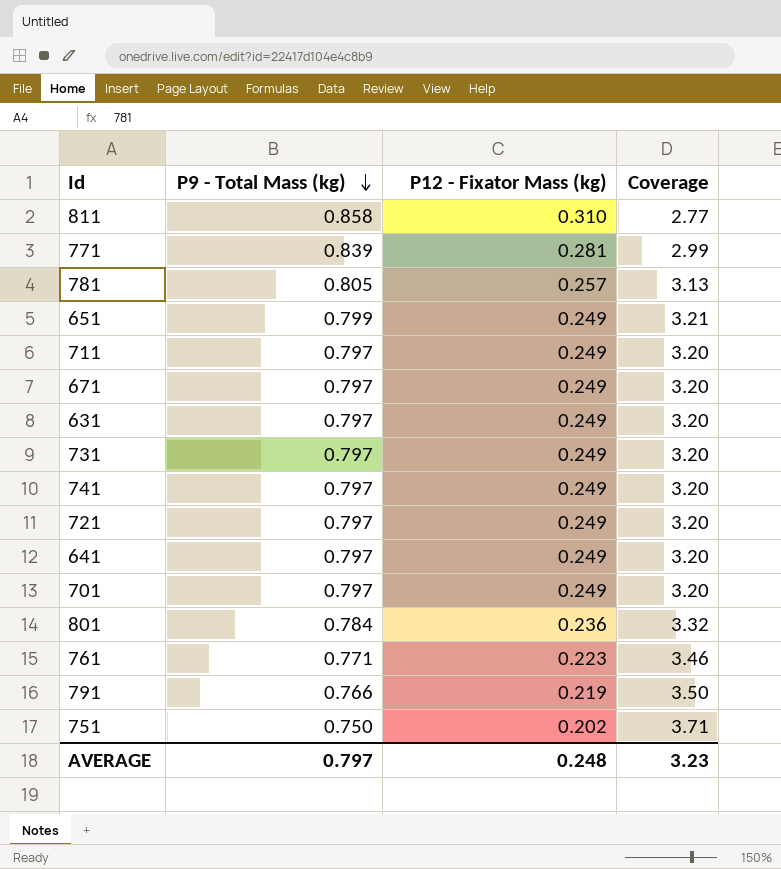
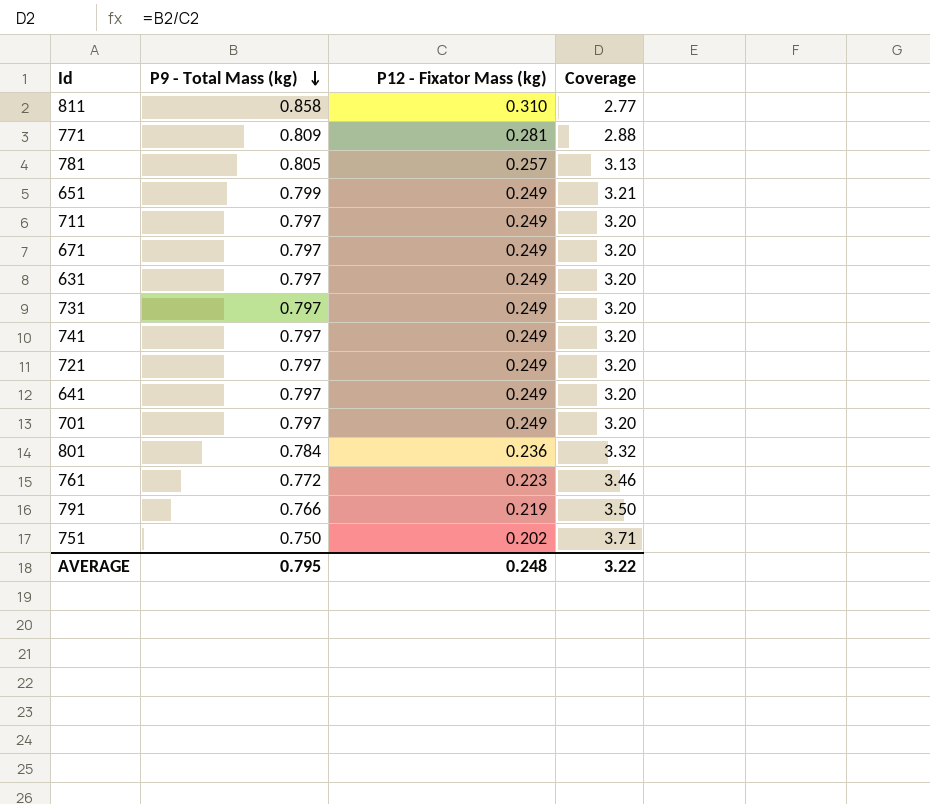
771 | P9 - Total Mass (kg): 0.839 -> 0.809
771 | Coverage: 2.99 -> 2.88
761 | P9 - Total Mass (kg): 0.771 -> 0.772
AVERAGE | P9 - Total Mass (kg): 0.797 -> 0.795
AVERAGE | Coverage: 3.23 -> 3.22

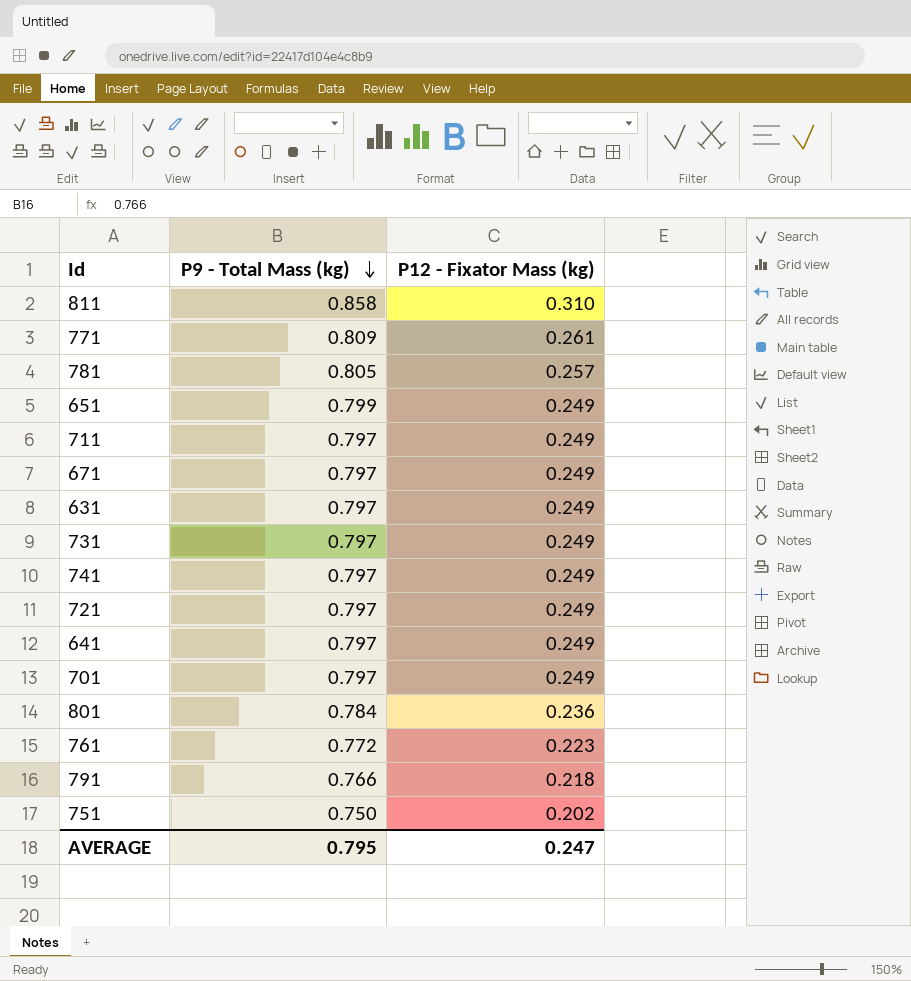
column Coverage | formula: [P9 - Total Mass (kg)] / [P12 - Fixator Mass (kg)] -> none
771 | P12 - Fixator Mass (kg): 0.281 -> 0.261
791 | P12 - Fixator Mass (kg): 0.219 -> 0.218
AVERAGE | P12 - Fixator Mass (kg): 0.248 -> 0.247

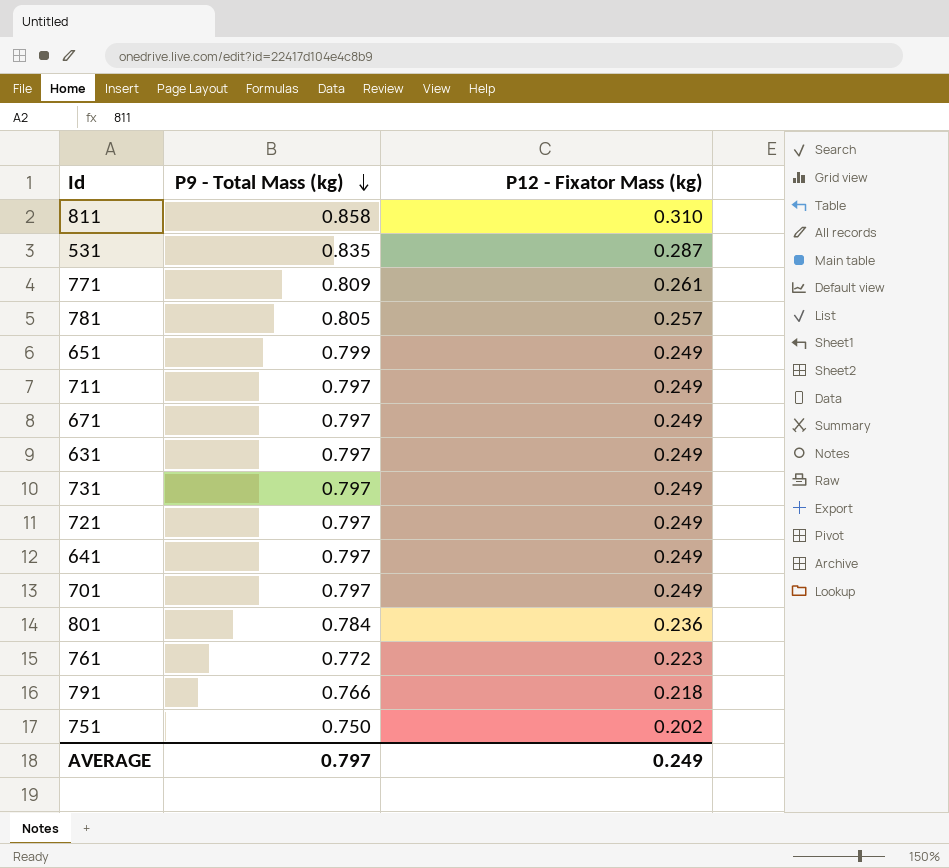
row 741: 0.797 | 0.249 -> none
row 531: none -> 0.835 | 0.287
AVERAGE | P9 - Total Mass (kg): 0.795 -> 0.797
AVERAGE | P12 - Fixator Mass (kg): 0.247 -> 0.249

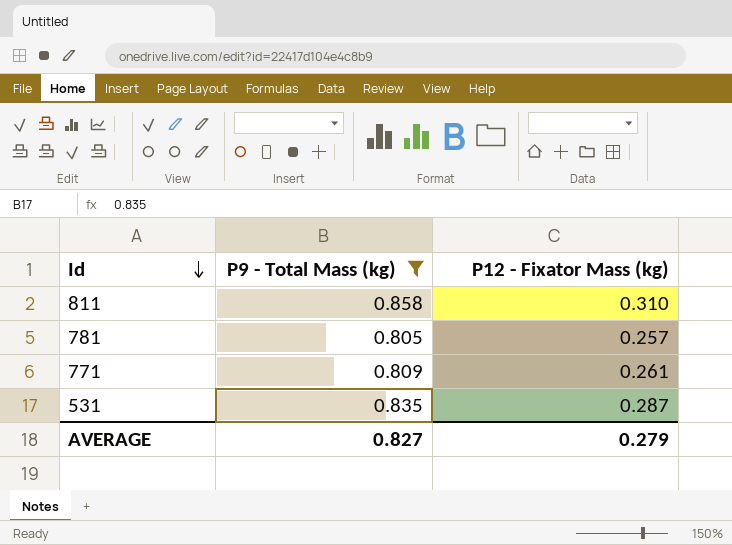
filter: none -> P9 - Total Mass (kg) >= 0.805
row order: P9 - Total Mass (kg) descending -> Id descending
AVERAGE | P9 - Total Mass (kg): 0.797 -> 0.827
AVERAGE | P12 - Fixator Mass (kg): 0.249 -> 0.279

